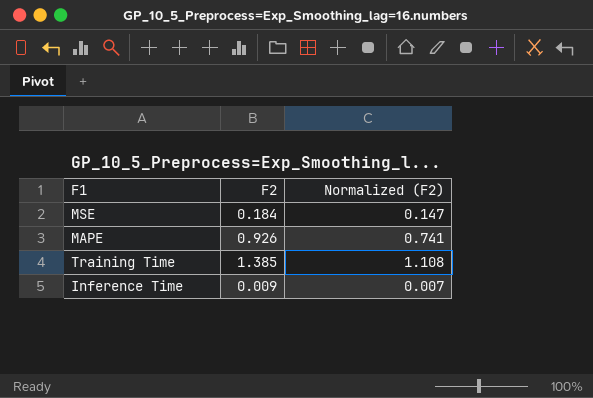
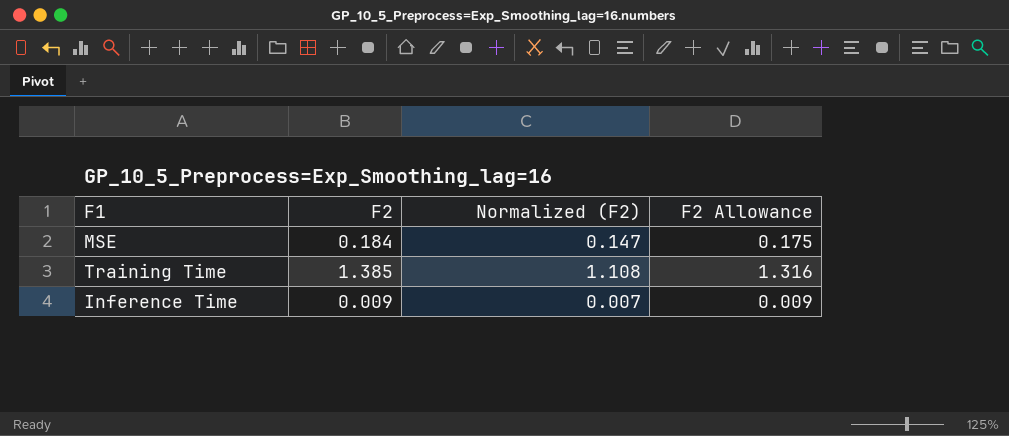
column F2 Allowance | formula: none -> [F2] * 0.95
row MAPE: 0.926 | 0.741 -> none

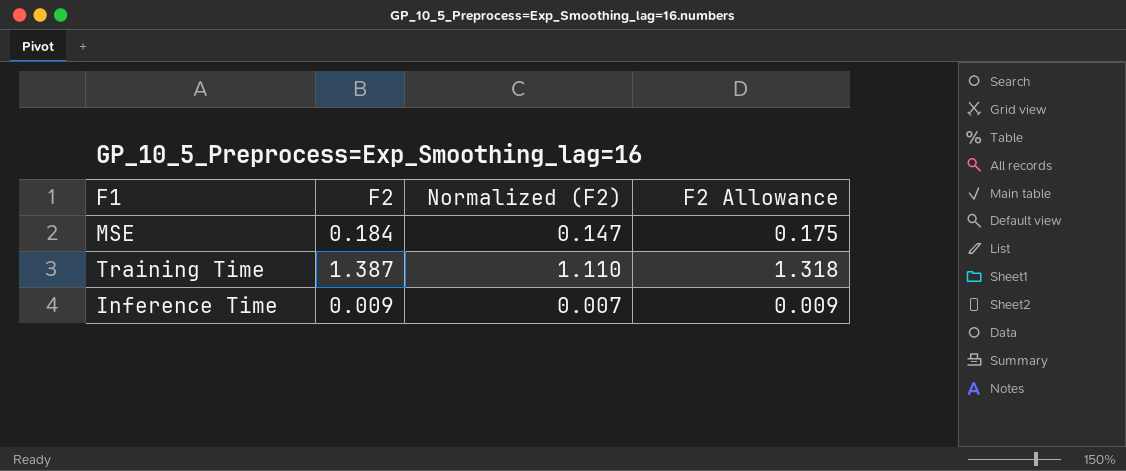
Training Time | F2: 1.385 -> 1.387
Training Time | Normalized (F2): 1.108 -> 1.110
Training Time | F2 Allowance: 1.316 -> 1.318

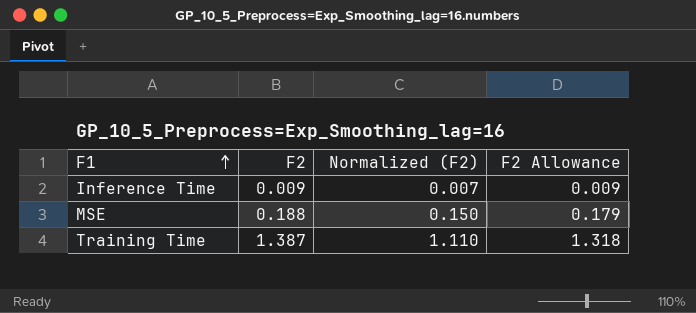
row order: none -> F1 ascending
MSE | F2: 0.184 -> 0.188
MSE | Normalized (F2): 0.147 -> 0.150
MSE | F2 Allowance: 0.175 -> 0.179

